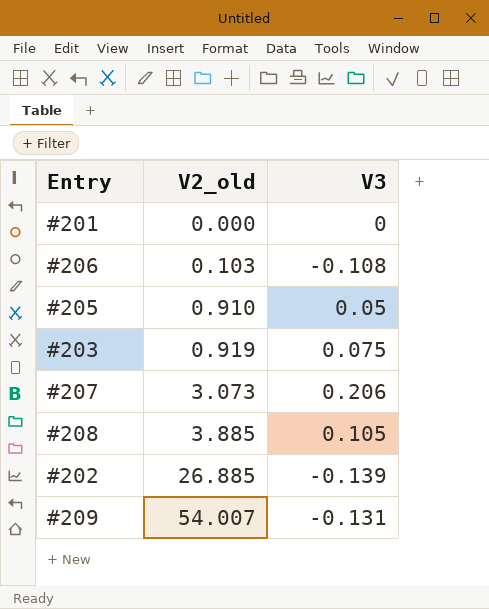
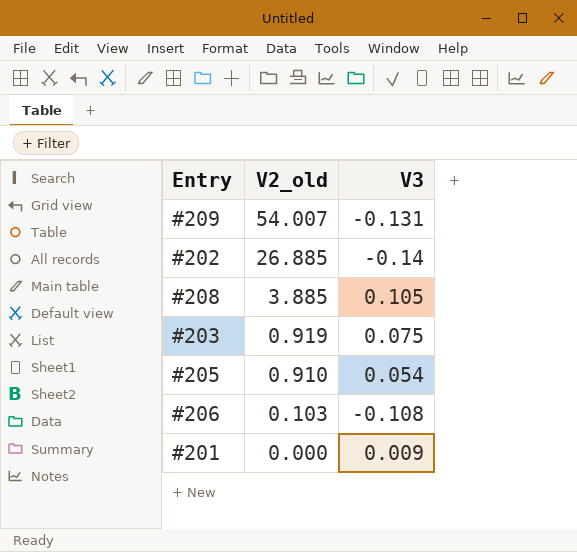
row order: V2_old ascending -> V2_old descending
row #207: 3.073 | 0.206 -> none
#202 | V3: -0.139 -> -0.14
#205 | V3: 0.05 -> 0.054
#201 | V3: 0 -> 0.009

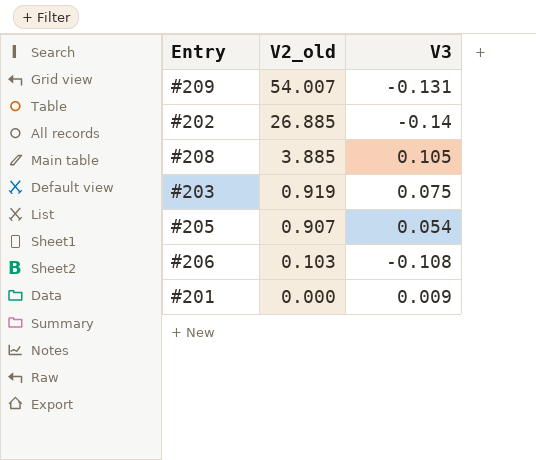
#205 | V2_old: 0.910 -> 0.907

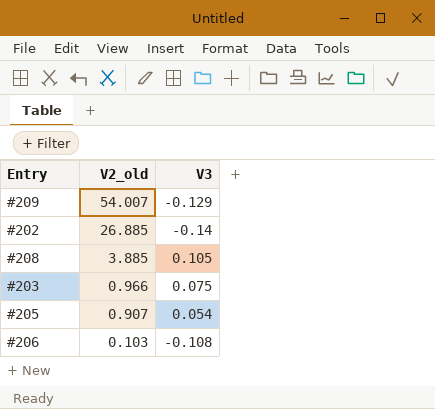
row #201: 0.000 | 0.009 -> none
#209 | V3: -0.131 -> -0.129
#203 | V2_old: 0.919 -> 0.966

